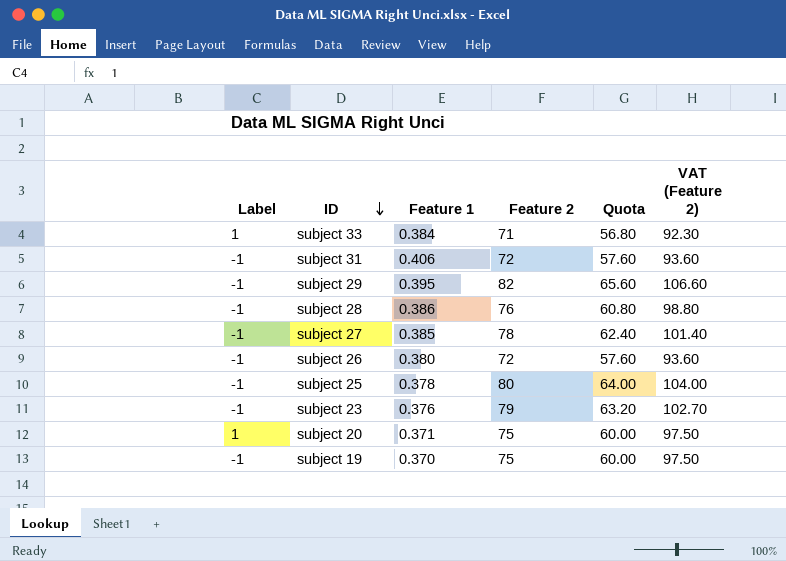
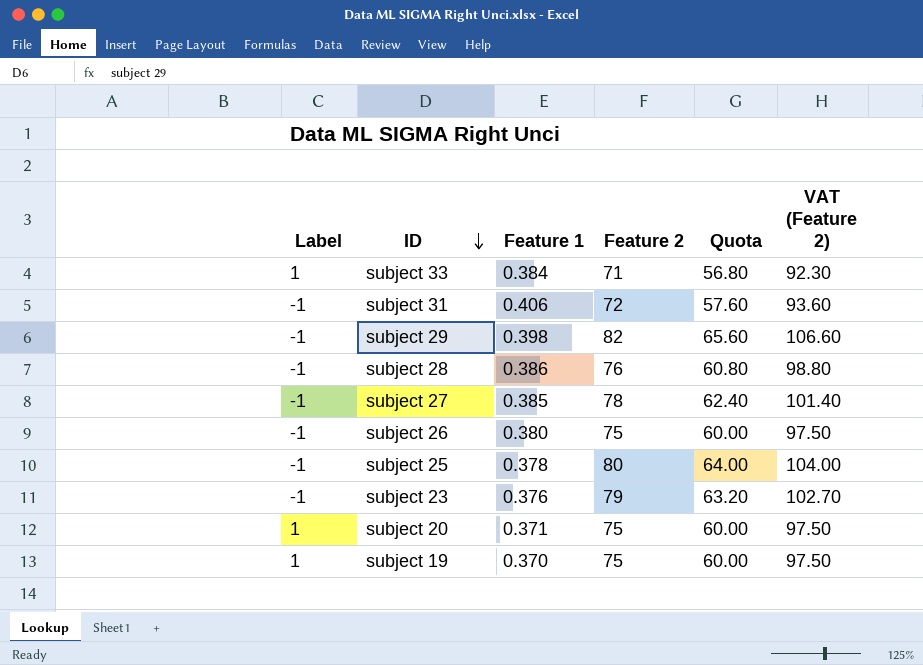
subject 29 | Feature 1: 0.395 -> 0.398
subject 26 | Feature 2: 72 -> 75
subject 26 | Quota: 57.60 -> 60.00
subject 26 | VAT (Feature 2): 93.60 -> 97.50
subject 19 | Label: -1 -> 1

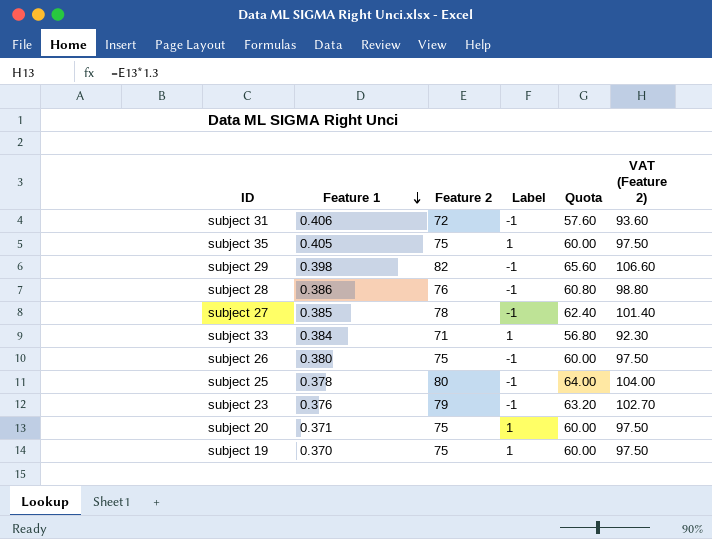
row order: ID descending -> Feature 1 descending
column Label | position: 1 -> 4
row subject 35: none -> 0.405 | 75 | 1 | 60.00 | 97.50

